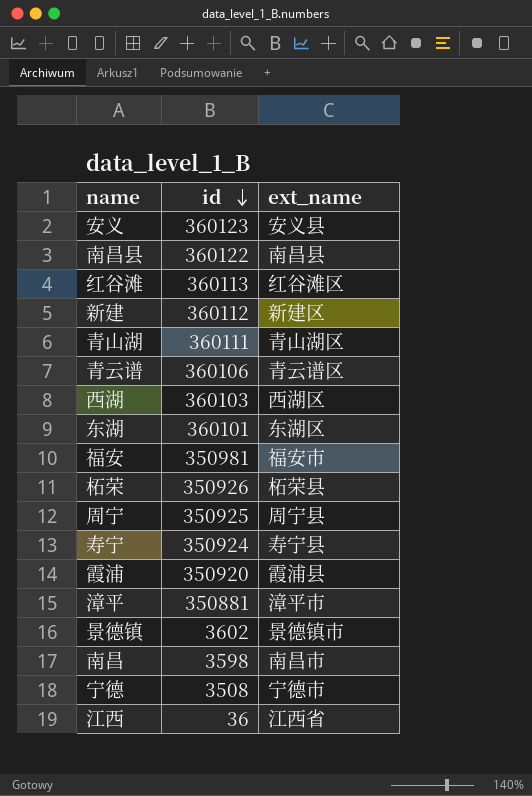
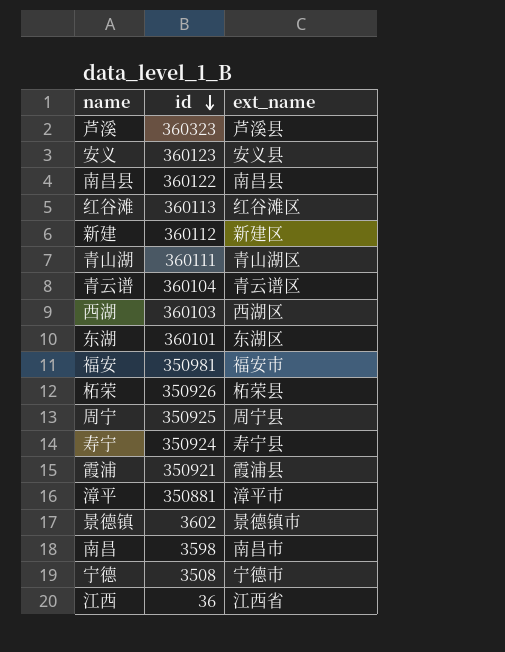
row 芦溪: none -> 360323 | 芦溪县
青云谱 | id: 360106 -> 360104
霞浦 | id: 350920 -> 350921

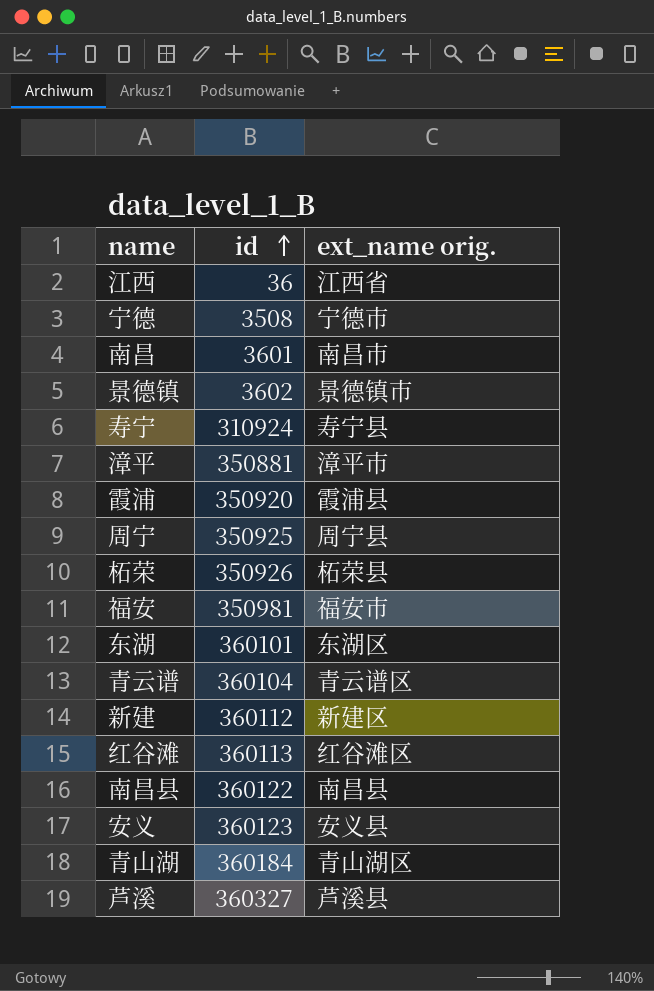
row order: id descending -> id ascending
column name: ext_name -> ext_name orig.
row 西湖: 360103 | 西湖区 -> none
南昌 | id: 3598 -> 3601
寿宁 | id: 350924 -> 310924
霞浦 | id: 350921 -> 350920
青山湖 | id: 360111 -> 360184
芦溪 | id: 360323 -> 360327

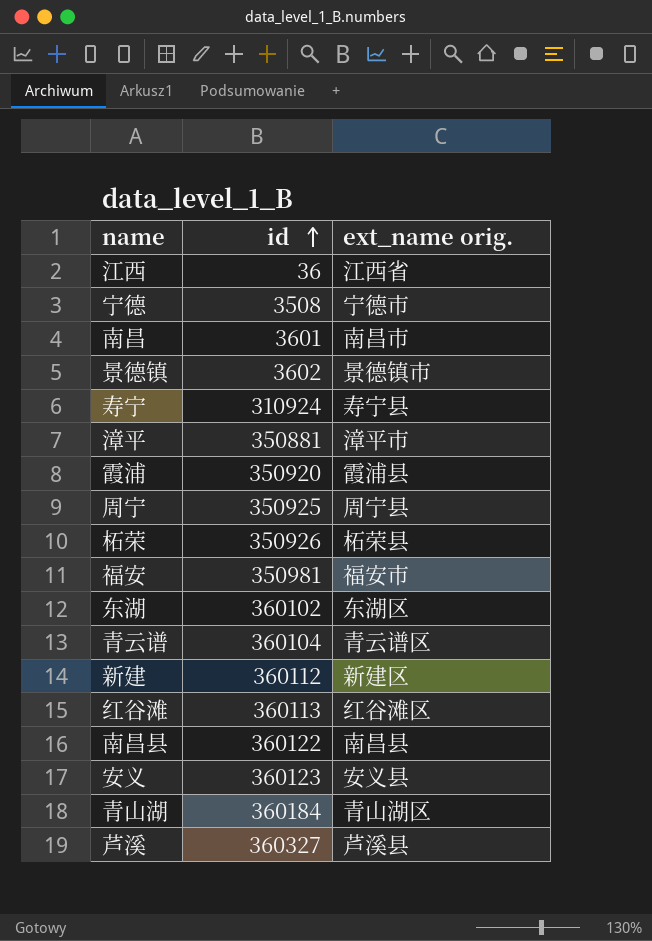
东湖 | id: 360101 -> 360102

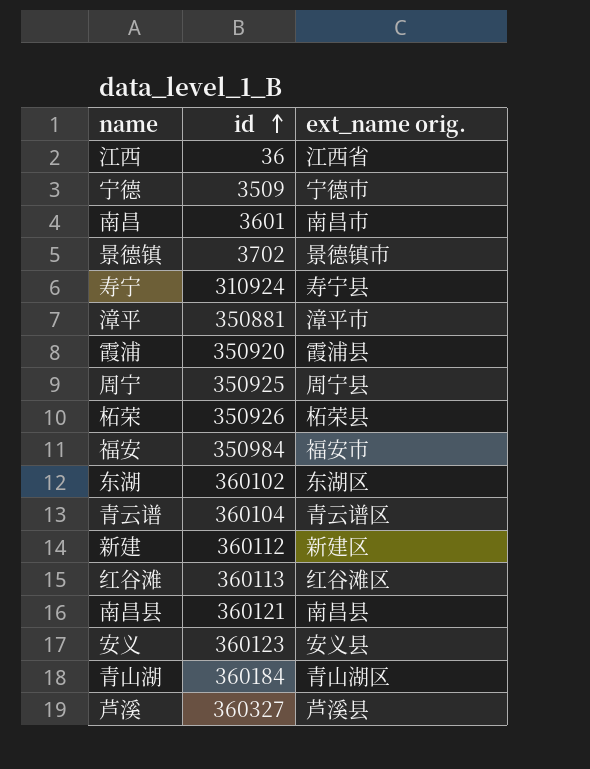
宁德 | id: 3508 -> 3509
景德镇 | id: 3602 -> 3702
福安 | id: 350981 -> 350984
南昌县 | id: 360122 -> 360121

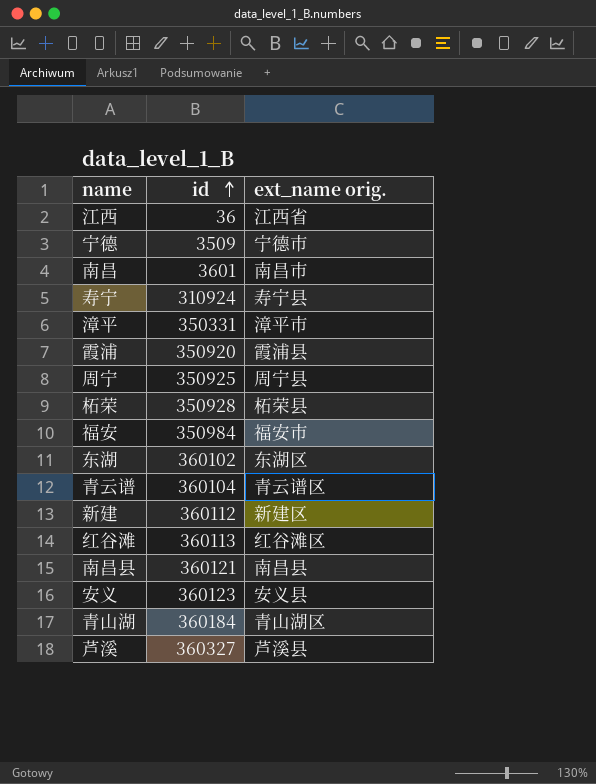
row 景德镇: 3702 | 景德镇市 -> none
漳平 | id: 350881 -> 350331
柘荣 | id: 350926 -> 350928

